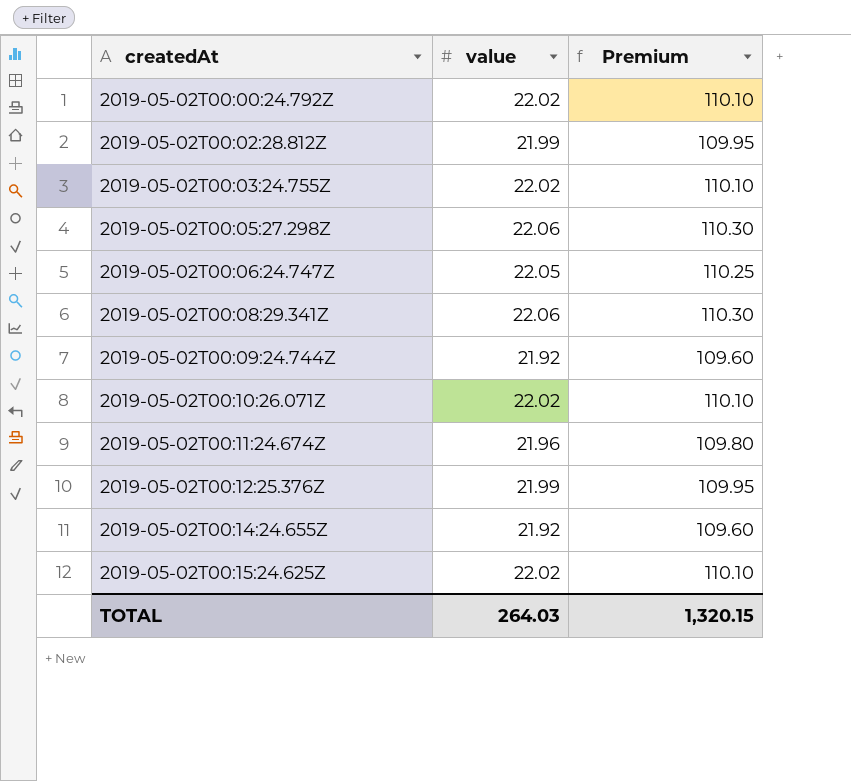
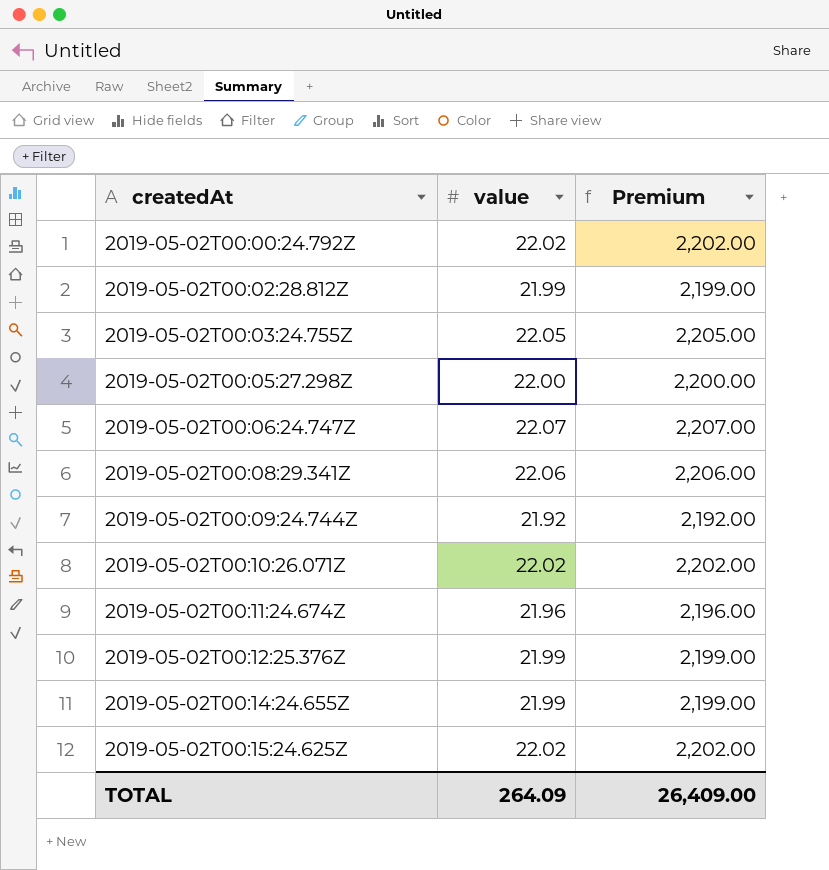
column Premium | formula: [value] * 5 -> [value] * 100
2019-05-02T00:03:24.755Z | value: 22.02 -> 22.05
2019-05-02T00:05:27.298Z | value: 22.06 -> 22.00
2019-05-02T00:06:24.747Z | value: 22.05 -> 22.07
2019-05-02T00:14:24.655Z | value: 21.92 -> 21.99
TOTAL | value: 264.03 -> 264.09
TOTAL | Premium: 1,320.15 -> 26,409.00

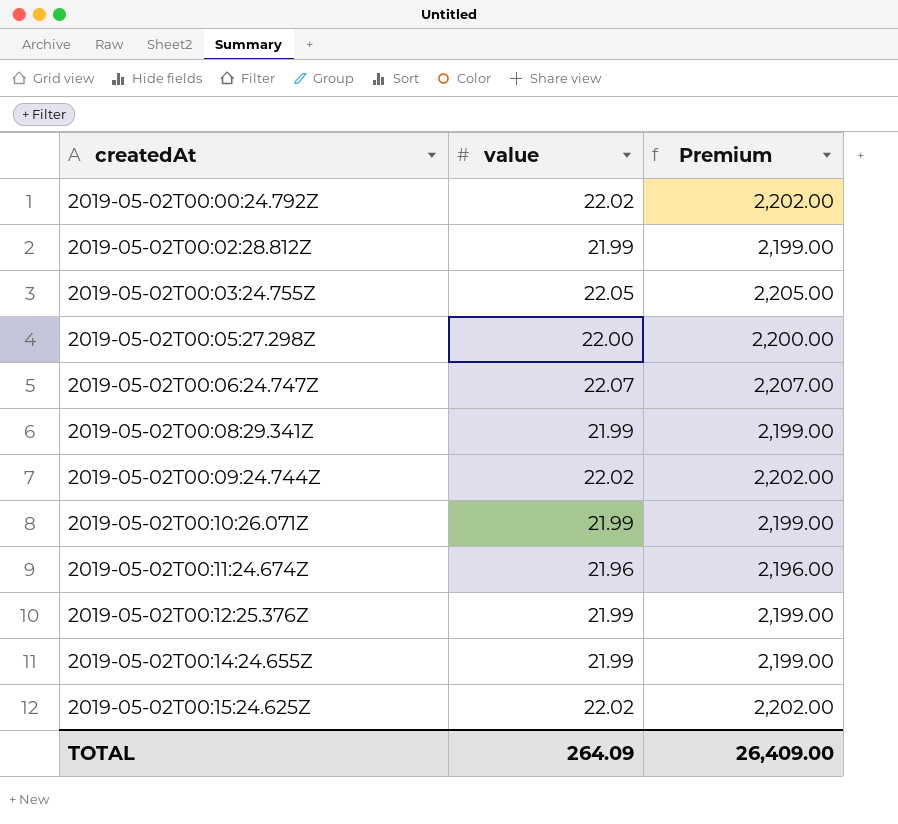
2019-05-02T00:08:29.341Z | value: 22.06 -> 21.99
2019-05-02T00:08:29.341Z | Premium: 2,206.00 -> 2,199.00
2019-05-02T00:09:24.744Z | value: 21.92 -> 22.02
2019-05-02T00:09:24.744Z | Premium: 2,192.00 -> 2,202.00
2019-05-02T00:10:26.071Z | value: 22.02 -> 21.99
2019-05-02T00:10:26.071Z | Premium: 2,202.00 -> 2,199.00

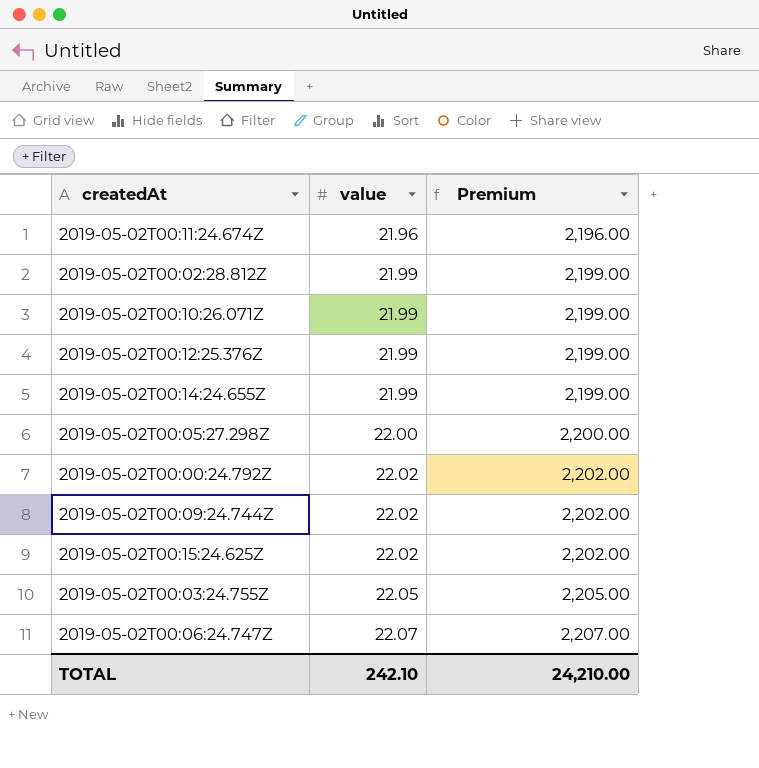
row order: createdAt ascending -> value ascending
row 2019-05-02T00:08:29.341Z: 21.99 | 2,199.00 -> none
TOTAL | value: 264.09 -> 242.10
TOTAL | Premium: 26,409.00 -> 24,210.00

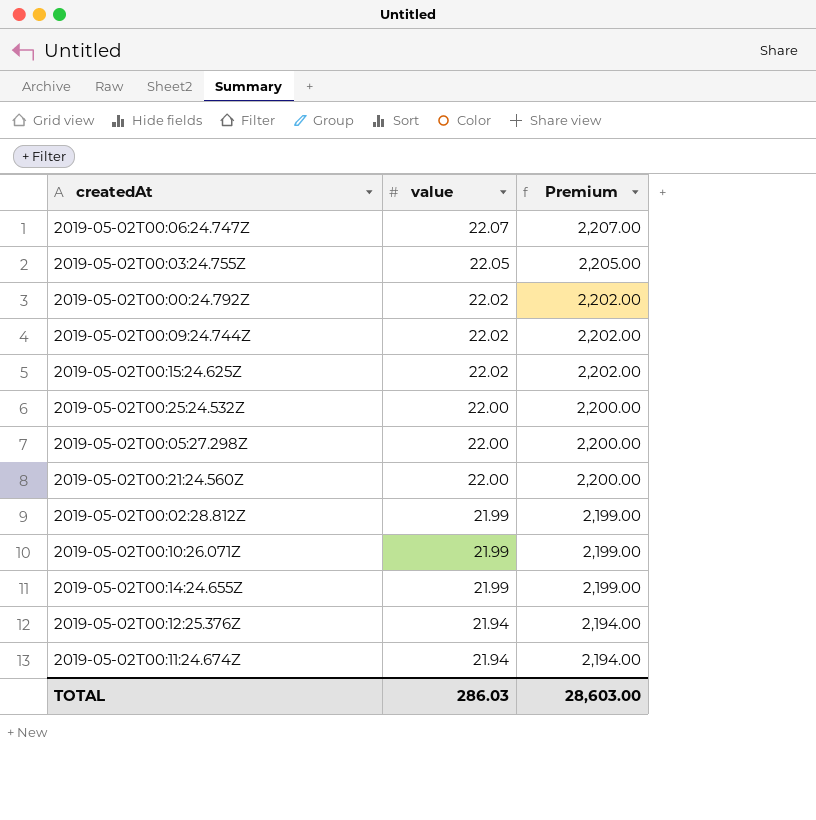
row order: value ascending -> value descending
row 2019-05-02T00:25:24.532Z: none -> 22.00 | 2,200.00
row 2019-05-02T00:21:24.560Z: none -> 22.00 | 2,200.00
2019-05-02T00:12:25.376Z | value: 21.99 -> 21.94
2019-05-02T00:12:25.376Z | Premium: 2,199.00 -> 2,194.00
2019-05-02T00:11:24.674Z | value: 21.96 -> 21.94
2019-05-02T00:11:24.674Z | Premium: 2,196.00 -> 2,194.00
TOTAL | value: 242.10 -> 286.03
TOTAL | Premium: 24,210.00 -> 28,603.00

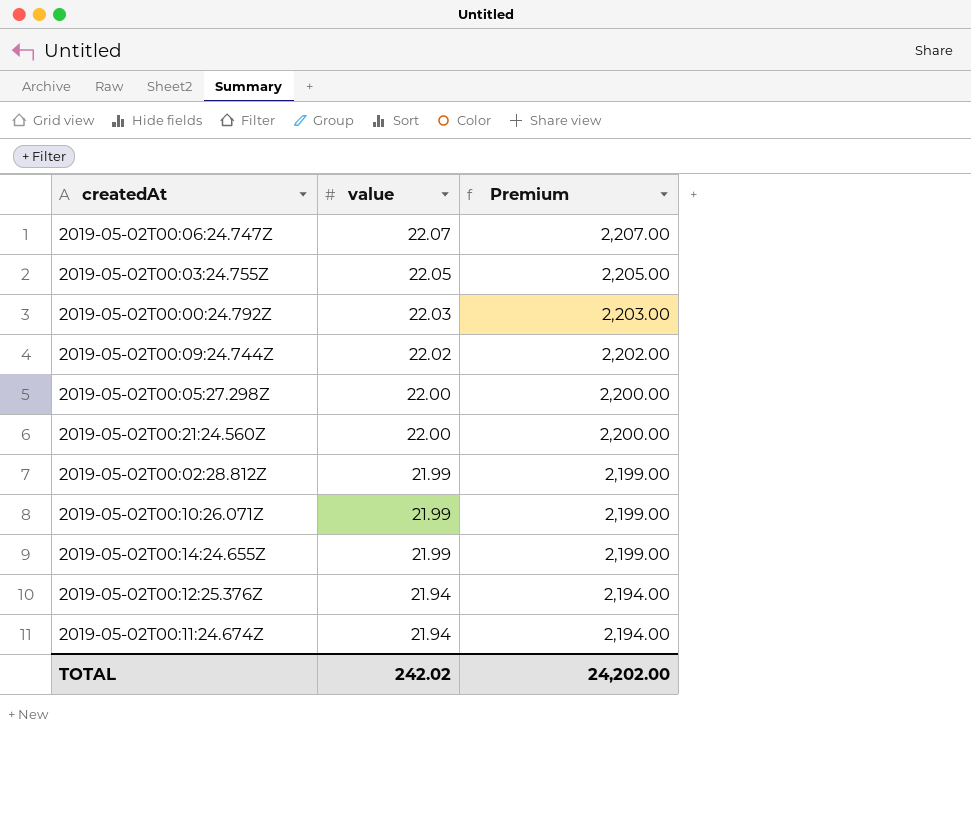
row 2019-05-02T00:15:24.625Z: 22.02 | 2,202.00 -> none
row 2019-05-02T00:25:24.532Z: 22.00 | 2,200.00 -> none
2019-05-02T00:00:24.792Z | value: 22.02 -> 22.03
2019-05-02T00:00:24.792Z | Premium: 2,202.00 -> 2,203.00
TOTAL | value: 286.03 -> 242.02
TOTAL | Premium: 28,603.00 -> 24,202.00

